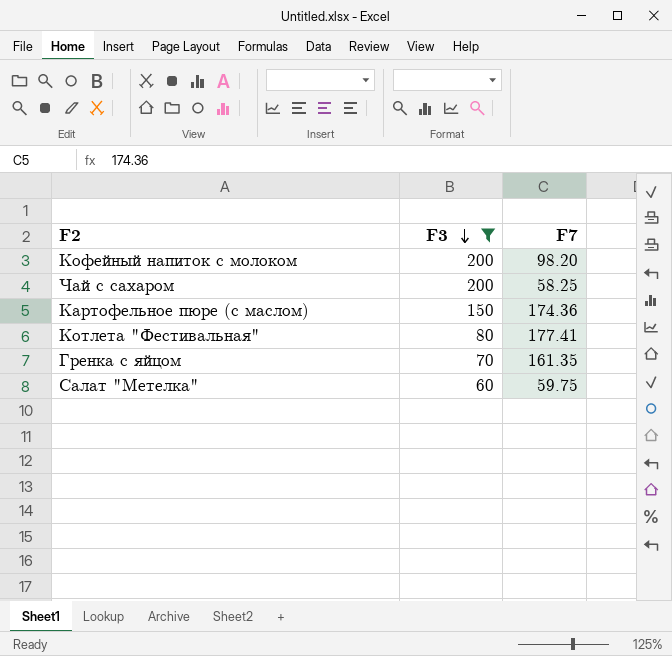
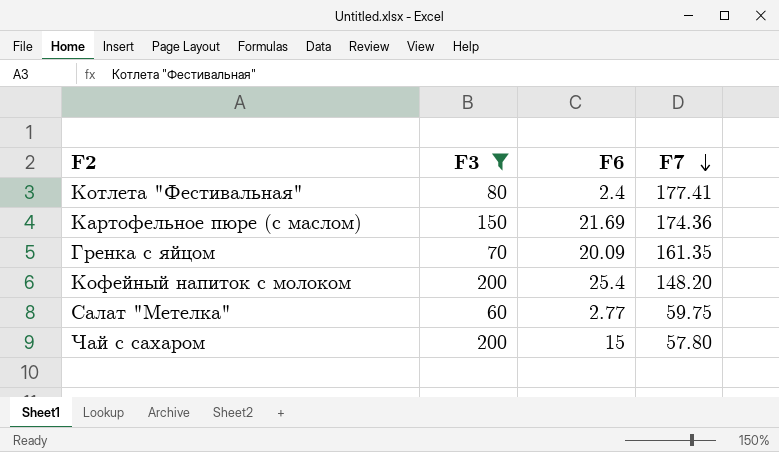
row order: F3 descending -> F7 descending
column F6 | position: none -> 3
Кофейный напиток с молоком | F7: 98.20 -> 148.20
Чай с сахаром | F7: 58.25 -> 57.80

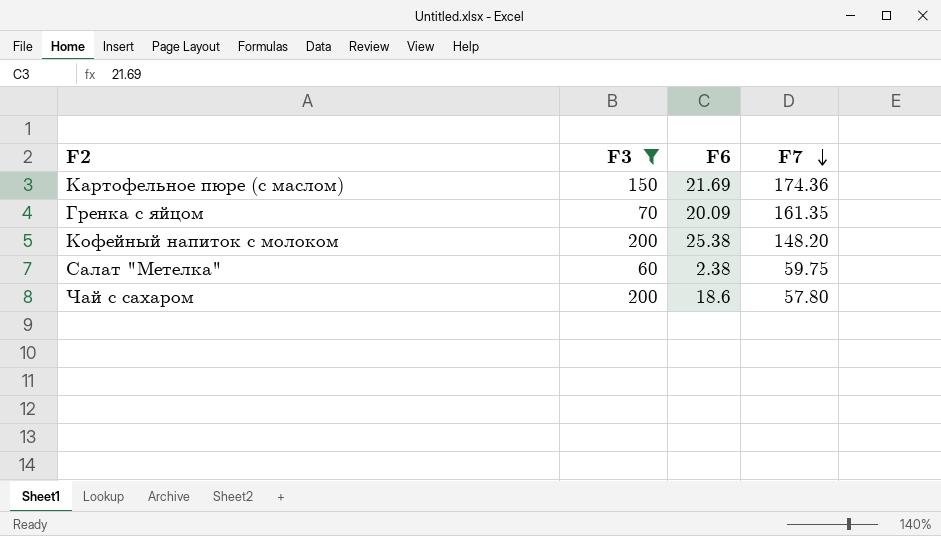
row Котлета "Фестивальная": 80 | 2.4 | 177.41 -> none
Кофейный напиток с молоком | F6: 25.4 -> 25.38
Салат "Метелка" | F6: 2.77 -> 2.38
Чай с сахаром | F6: 15 -> 18.6

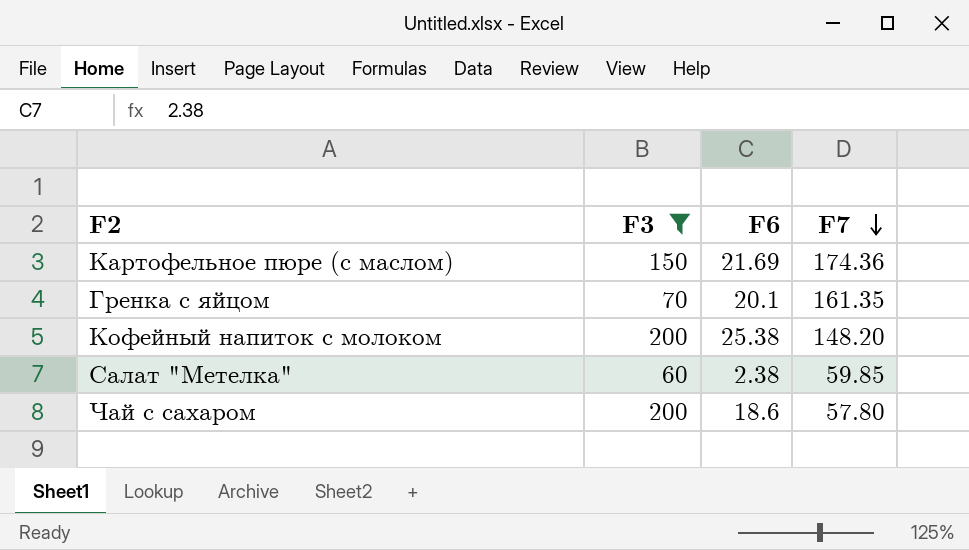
Гренка с яйцом | F6: 20.09 -> 20.1
Салат "Метелка" | F7: 59.75 -> 59.85

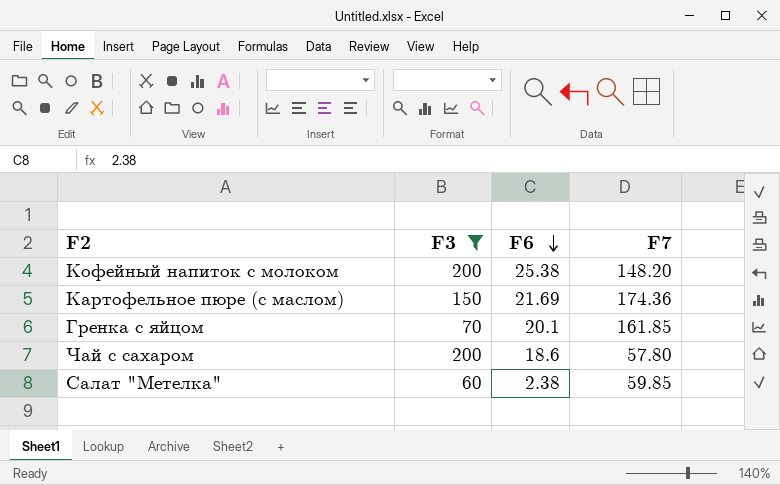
row order: F7 descending -> F6 descending
Гренка с яйцом | F7: 161.35 -> 161.85

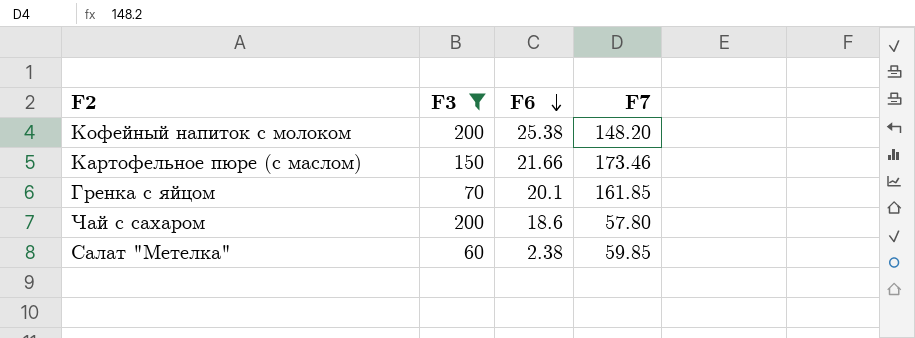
Картофельное пюре (с маслом) | F6: 21.69 -> 21.66
Картофельное пюре (с маслом) | F7: 174.36 -> 173.46

